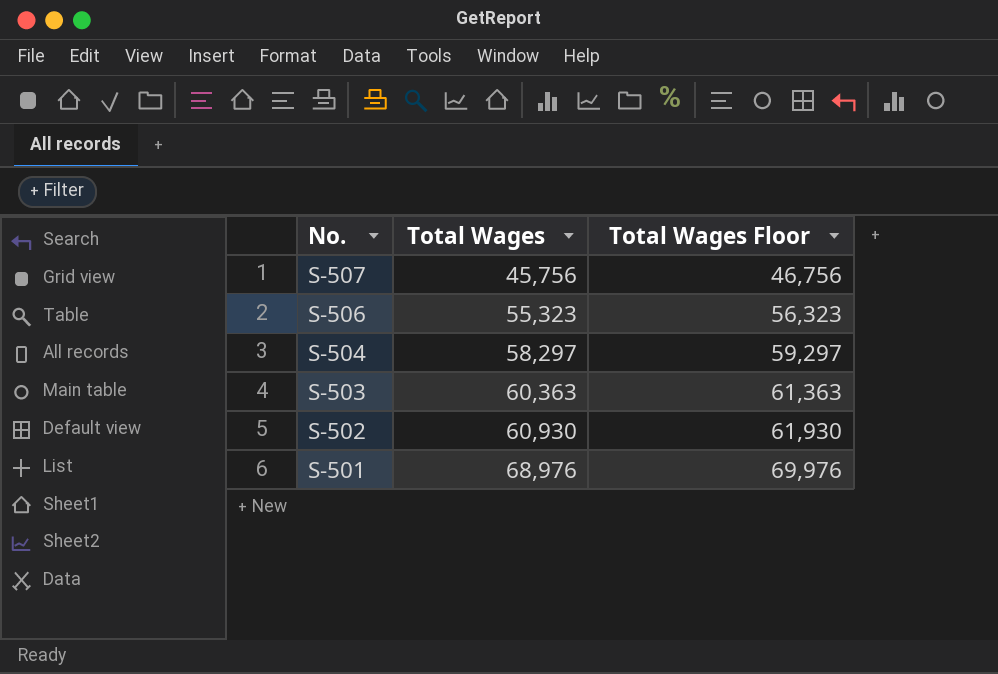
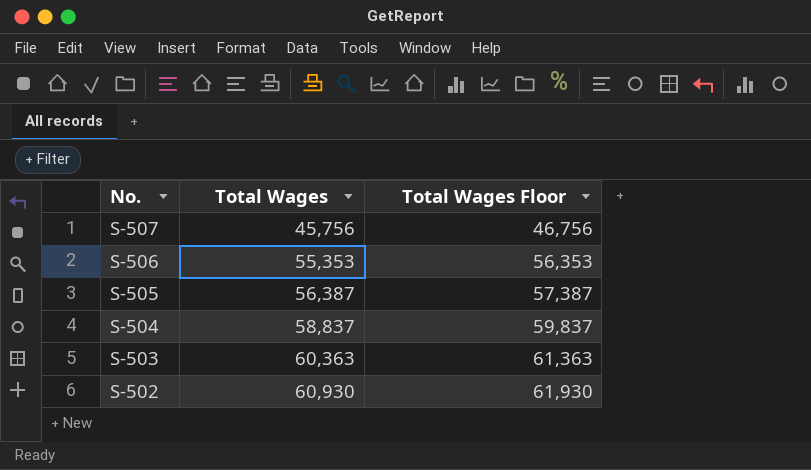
row S-501: 68,976 | 69,976 -> none
S-506 | Total Wages: 55,323 -> 55,353
S-506 | Total Wages Floor: 56,323 -> 56,353
row S-505: none -> 56,387 | 57,387
S-504 | Total Wages: 58,297 -> 58,837
S-504 | Total Wages Floor: 59,297 -> 59,837

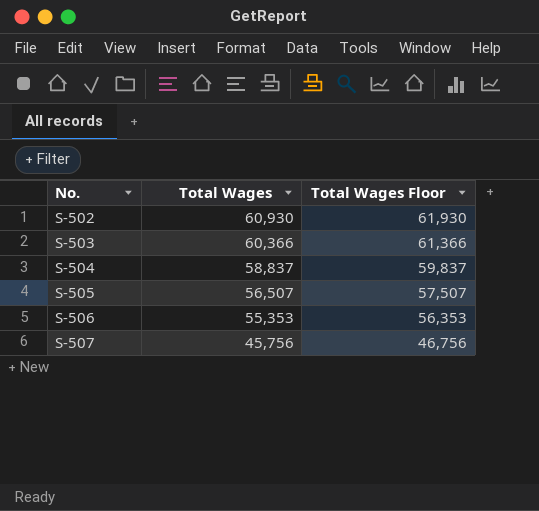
row order: No. descending -> No. ascending
S-503 | Total Wages: 60,363 -> 60,366
S-503 | Total Wages Floor: 61,363 -> 61,366
S-505 | Total Wages: 56,387 -> 56,507
S-505 | Total Wages Floor: 57,387 -> 57,507

